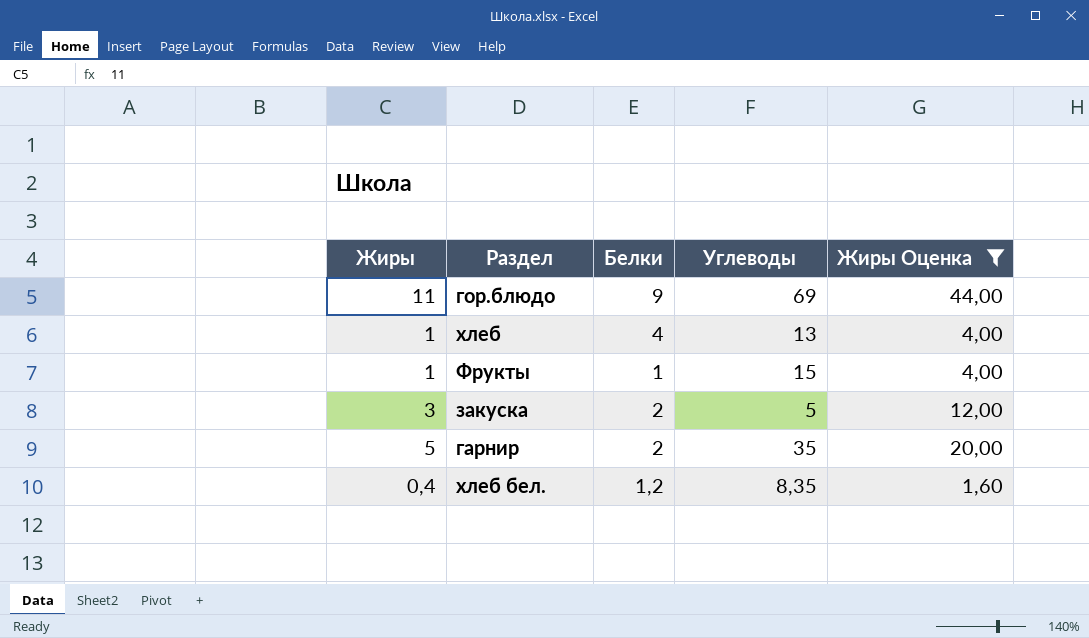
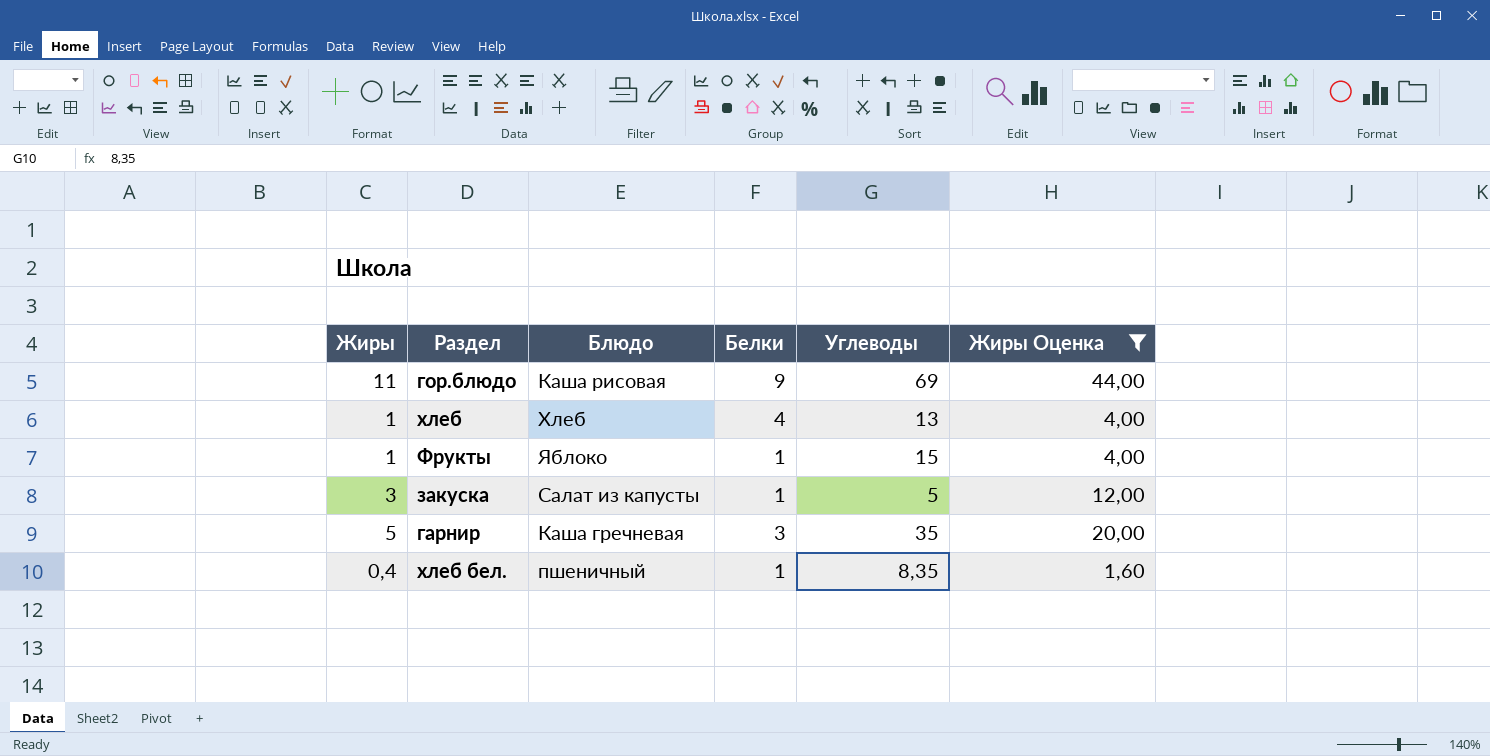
column Блюдо | position: none -> 3
закуска | Белки: 2 -> 1
гарнир | Белки: 2 -> 3
хлеб бел. | Белки: 1,2 -> 1

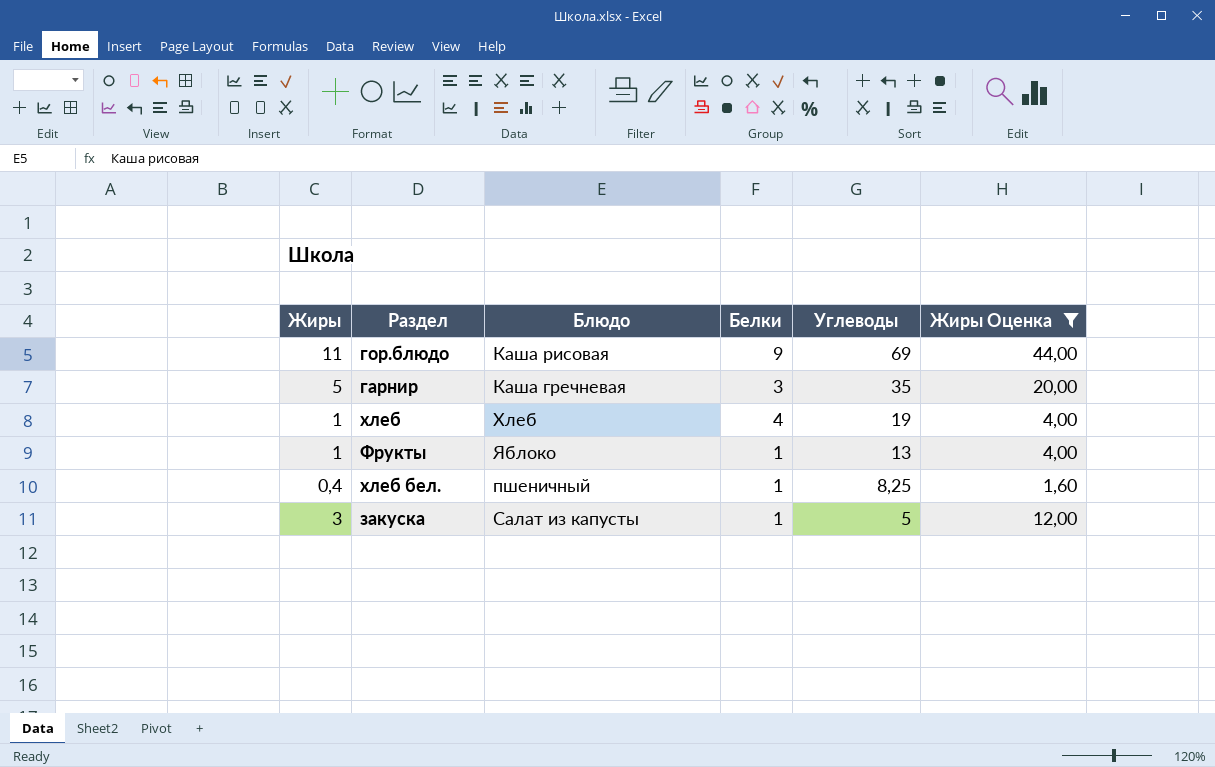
row order: none -> Углеводы descending
хлеб | Углеводы: 13 -> 19
Фрукты | Углеводы: 15 -> 13
хлеб бел. | Углеводы: 8,35 -> 8,25

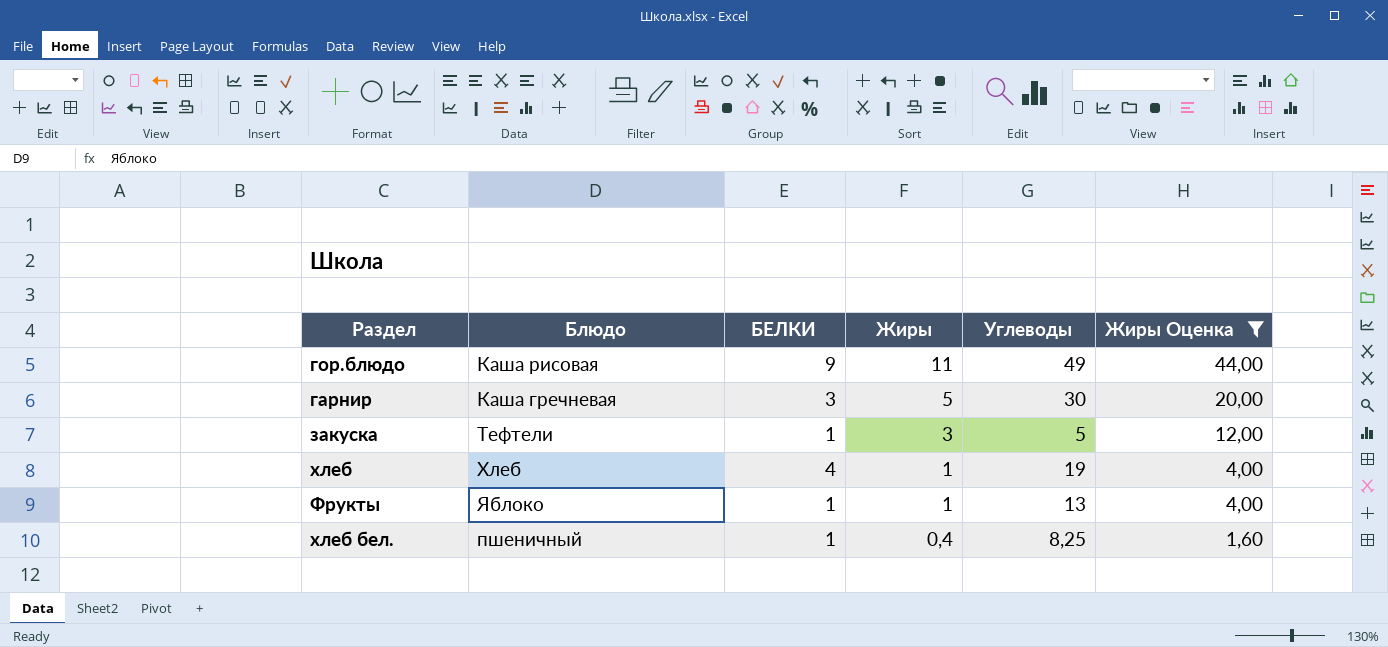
row order: Углеводы descending -> Жиры descending
column name: Белки -> БЕЛКИ
column Жиры | position: 1 -> 4
гор.блюдо | Углеводы: 69 -> 49
гарнир | Углеводы: 35 -> 30
закуска | Блюдо: Салат из капусты -> Тефтели

